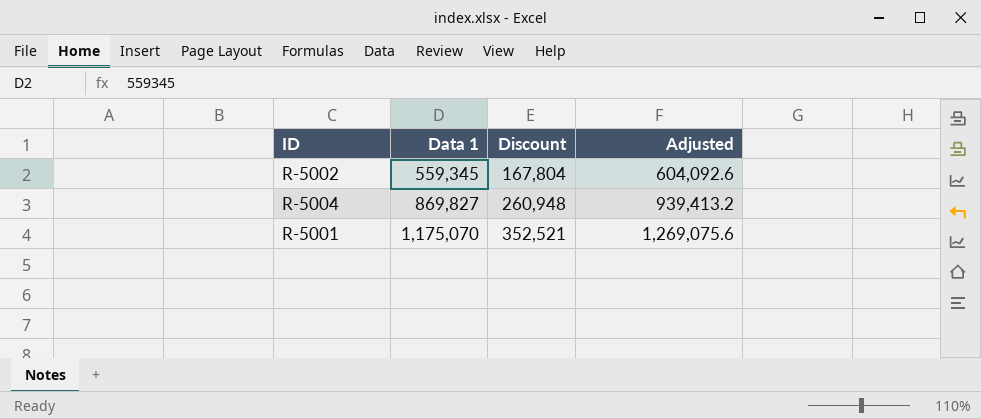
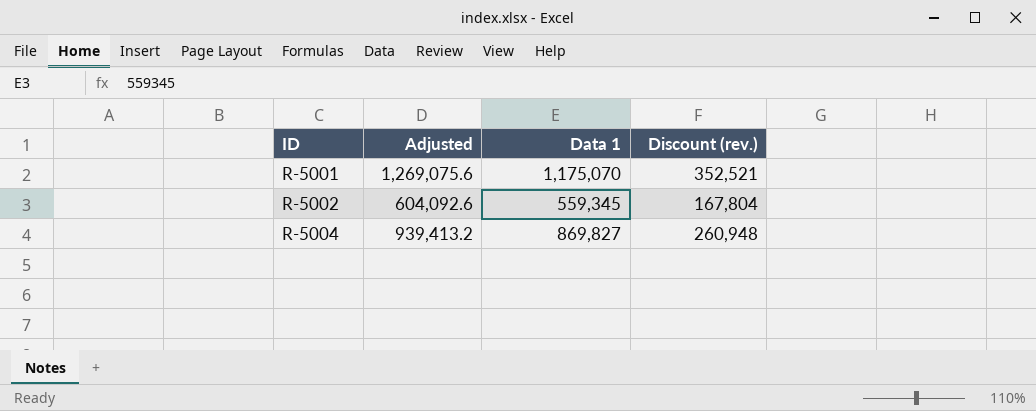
row order: Data 1 ascending -> ID ascending
column Adjusted | position: 4 -> 2
column name: Discount -> Discount (rev.)

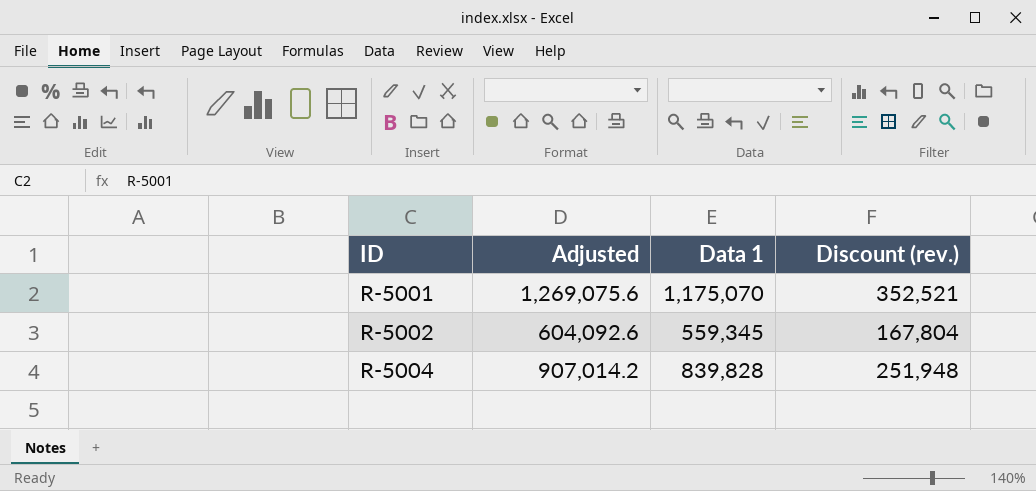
R-5004 | Adjusted: 939,413.2 -> 907,014.2
R-5004 | Data 1: 869,827 -> 839,828
R-5004 | Discount (rev.): 260,948 -> 251,948

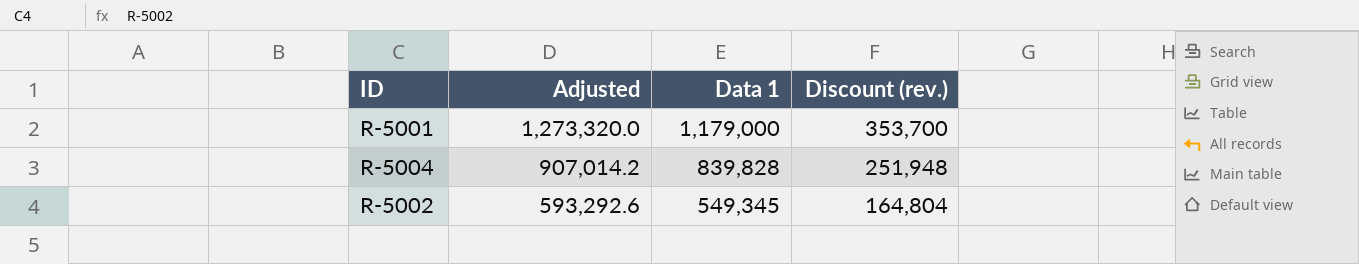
row order: ID ascending -> Adjusted descending
R-5001 | Adjusted: 1,269,075.6 -> 1,273,320.0
R-5001 | Data 1: 1,175,070 -> 1,179,000
R-5001 | Discount (rev.): 352,521 -> 353,700
R-5002 | Adjusted: 604,092.6 -> 593,292.6
R-5002 | Data 1: 559,345 -> 549,345
R-5002 | Discount (rev.): 167,804 -> 164,804

